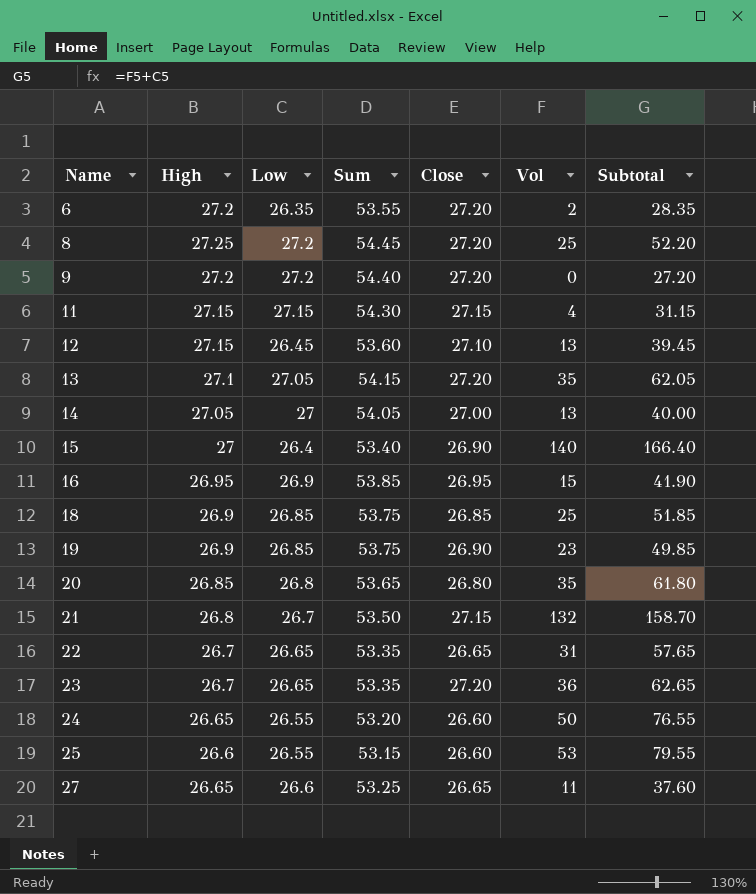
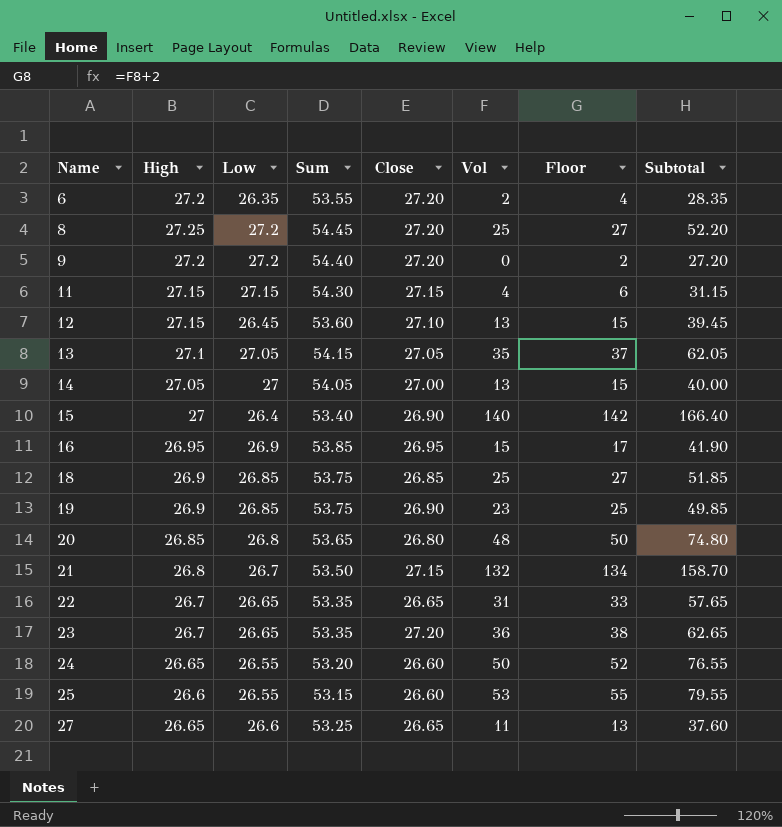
column Floor | formula: none -> [Vol] + 2
13 | Close: 27.20 -> 27.05
20 | Vol: 35 -> 48
20 | Subtotal: 61.80 -> 74.80

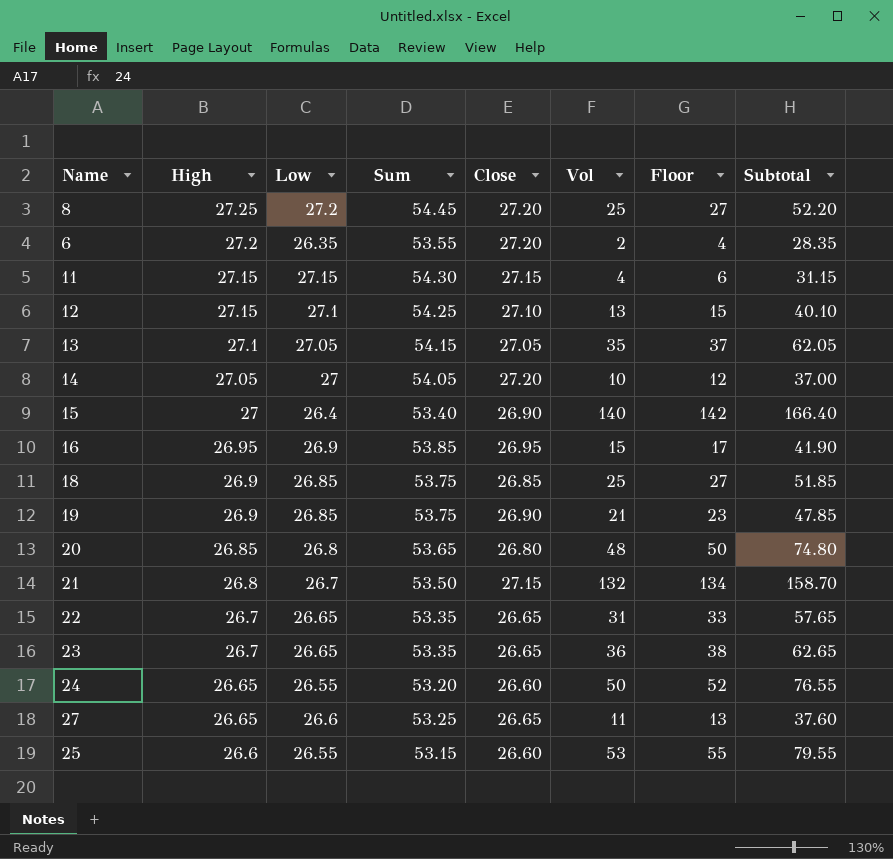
row order: Name ascending -> High descending
row 9: 27.2 | 27.2 | 54.40 | 27.20 | 0 | 2 | 27.20 -> none
12 | Low: 26.45 -> 27.1
12 | Sum: 53.60 -> 54.25
12 | Subtotal: 39.45 -> 40.10
14 | Close: 27.00 -> 27.20
14 | Vol: 13 -> 10
14 | Floor: 15 -> 12
14 | Subtotal: 40.00 -> 37.00
19 | Vol: 23 -> 21
19 | Floor: 25 -> 23
19 | Subtotal: 49.85 -> 47.85
23 | Close: 27.20 -> 26.65

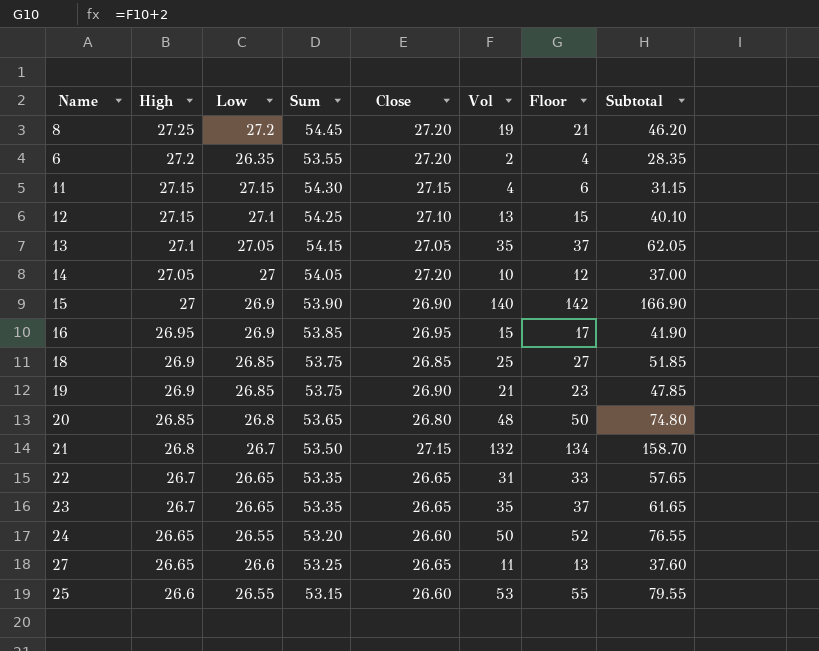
8 | Vol: 25 -> 19
8 | Floor: 27 -> 21
8 | Subtotal: 52.20 -> 46.20
15 | Low: 26.4 -> 26.9
15 | Sum: 53.40 -> 53.90
15 | Subtotal: 166.40 -> 166.90
23 | Vol: 36 -> 35
23 | Floor: 38 -> 37
23 | Subtotal: 62.65 -> 61.65

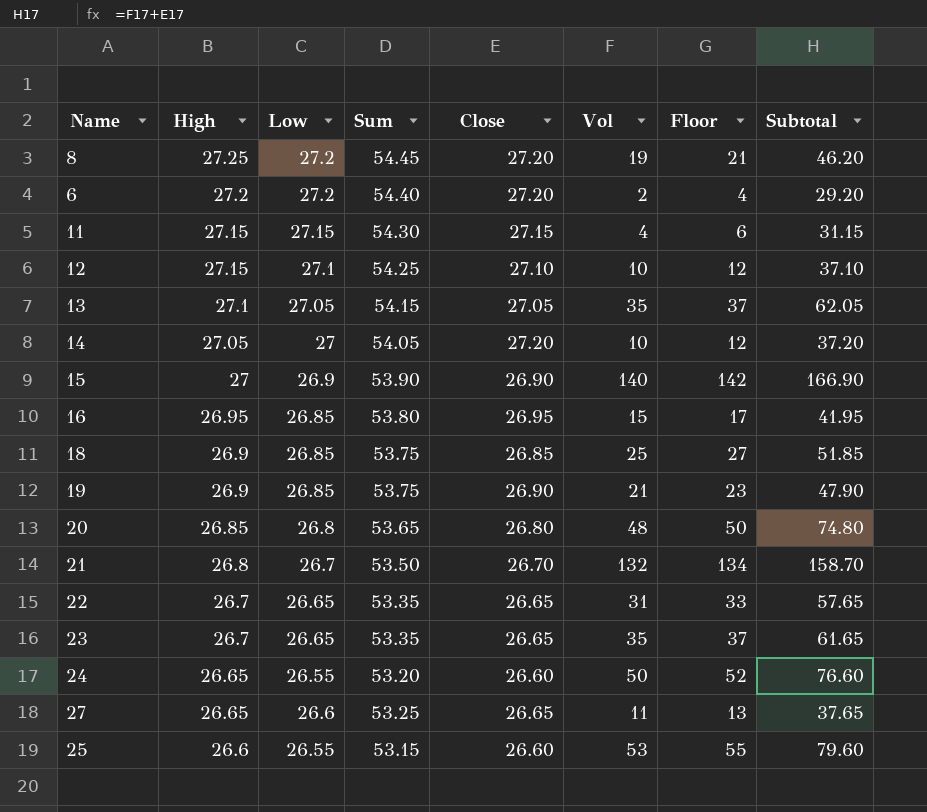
column Subtotal | formula: [Low] + [Vol] -> [Close] + [Vol]
6 | Low: 26.35 -> 27.2
6 | Sum: 53.55 -> 54.40
12 | Vol: 13 -> 10
12 | Floor: 15 -> 12
16 | Low: 26.9 -> 26.85
16 | Sum: 53.85 -> 53.80
21 | Close: 27.15 -> 26.70

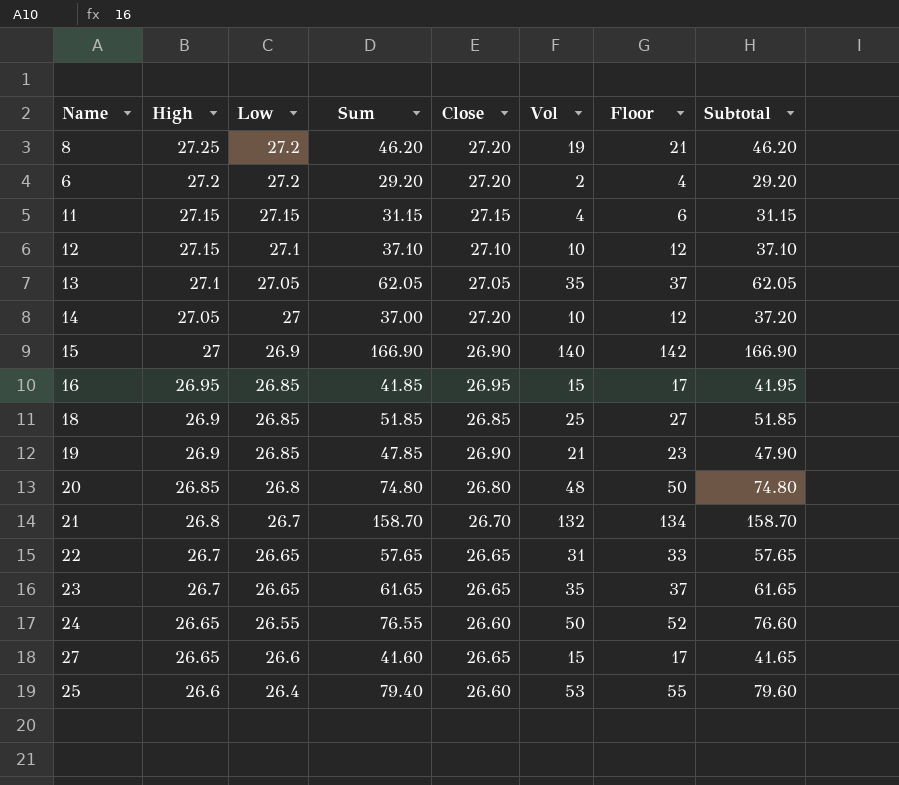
column Sum | formula: [High] + [Low] -> [Low] + [Vol]
27 | Vol: 11 -> 15
27 | Floor: 13 -> 17
27 | Subtotal: 37.65 -> 41.65
25 | Low: 26.55 -> 26.4

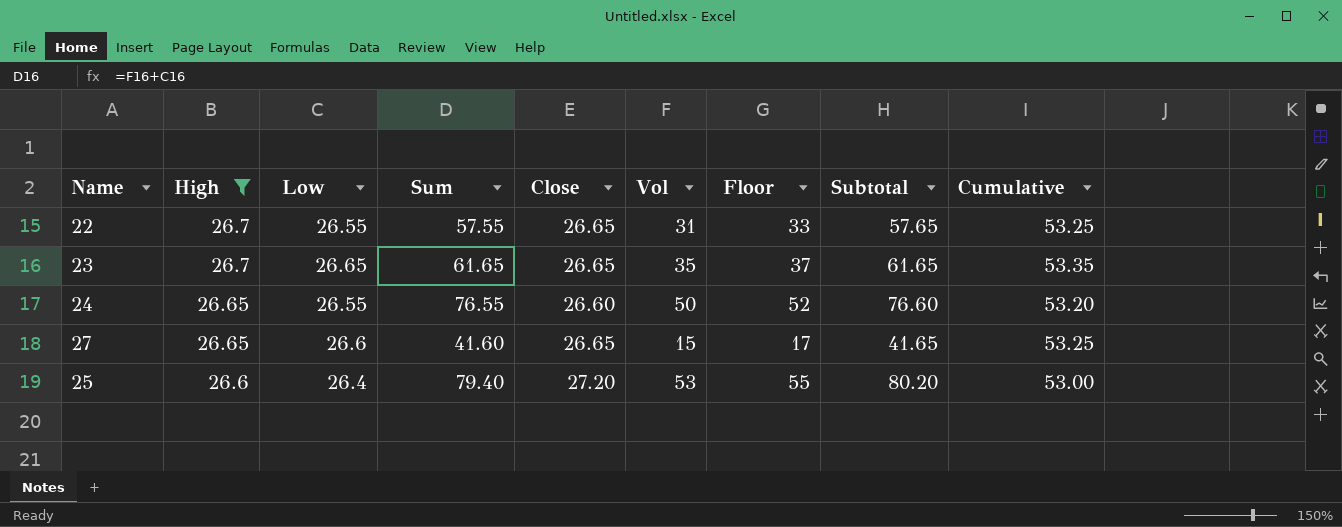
filter: none -> High <= 26.7
column Cumulative | formula: none -> [High] + [Low]
22 | Low: 26.65 -> 26.55
22 | Sum: 57.65 -> 57.55
25 | Close: 26.60 -> 27.20
25 | Subtotal: 79.60 -> 80.20

